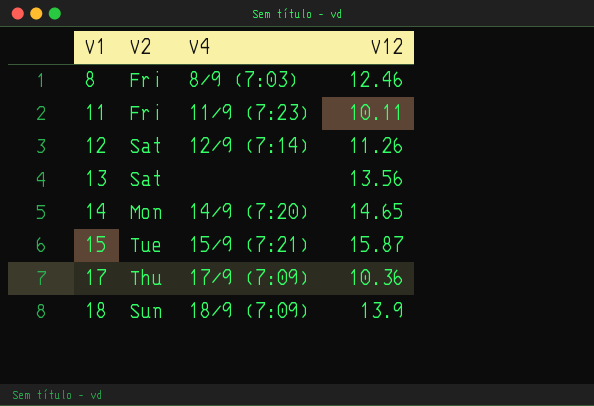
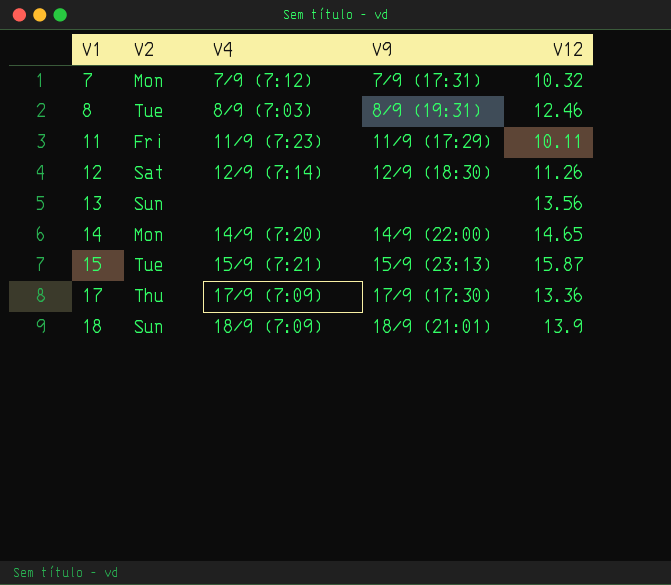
column V9 | position: none -> 4
row 7: none -> Mon | 7/9 (7:12) | 7/9 (17:31) | 10.32
8 | V2: Fri -> Tue
13 | V2: Sat -> Sun
17 | V12: 10.36 -> 13.36

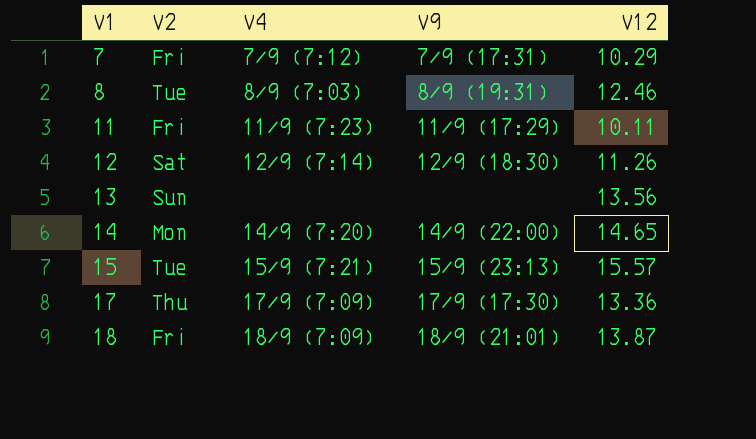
7 | V2: Mon -> Fri
7 | V12: 10.32 -> 10.29
15 | V12: 15.87 -> 15.57
18 | V2: Sun -> Fri
18 | V12: 13.9 -> 13.87

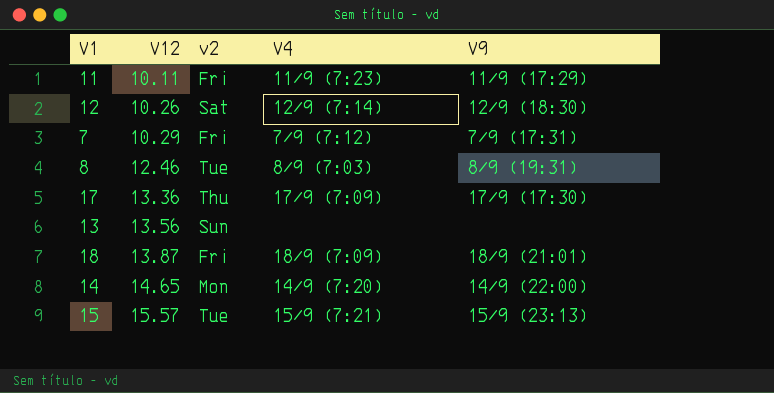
row order: V1 ascending -> V12 ascending
column V12 | position: 5 -> 2
column name: V2 -> v2
12 | V12: 11.26 -> 10.26

